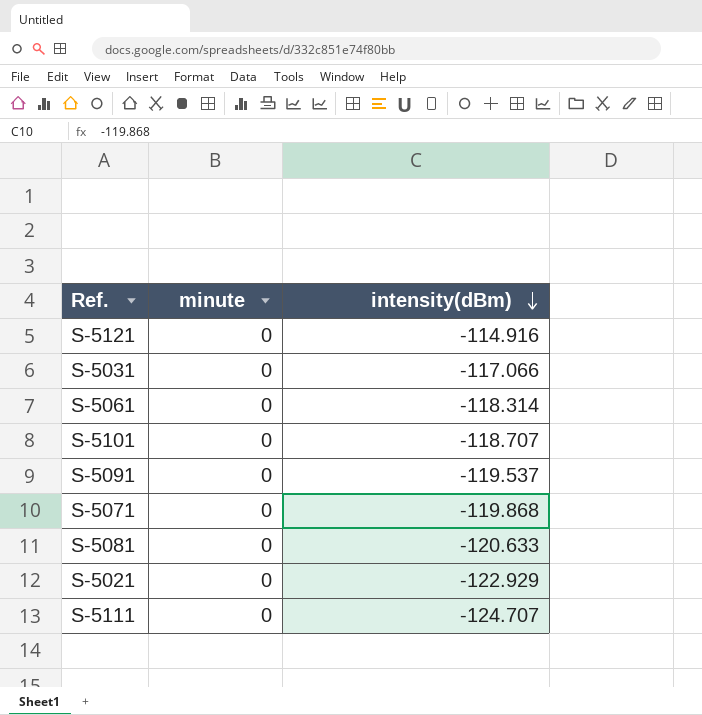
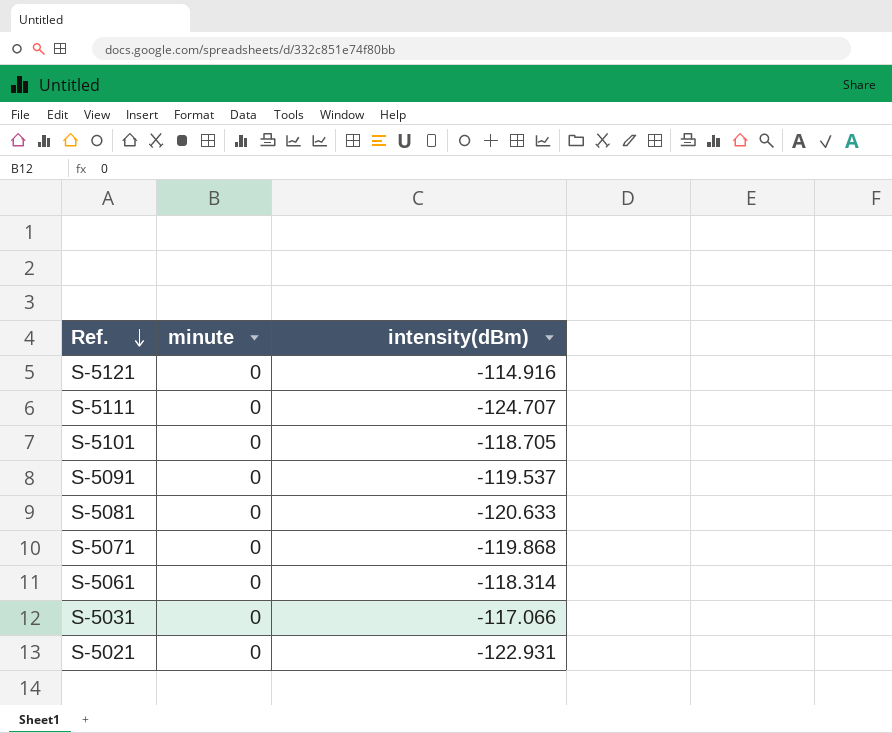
row order: intensity(dBm) descending -> Ref. descending
S-5101 | intensity(dBm): -118.707 -> -118.705
S-5021 | intensity(dBm): -122.929 -> -122.931

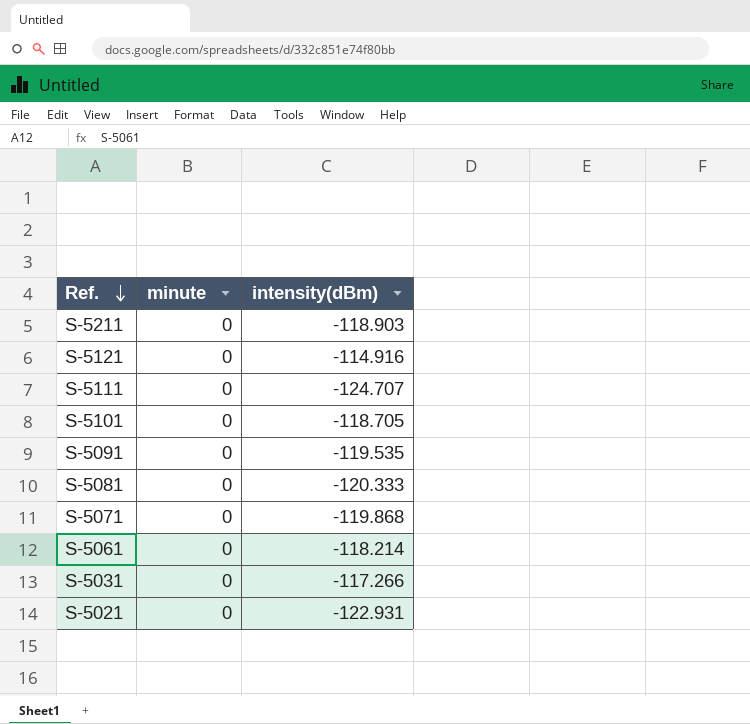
row S-5211: none -> 0 | -118.903
S-5091 | intensity(dBm): -119.537 -> -119.535
S-5081 | intensity(dBm): -120.633 -> -120.333
S-5061 | intensity(dBm): -118.314 -> -118.214
S-5031 | intensity(dBm): -117.066 -> -117.266

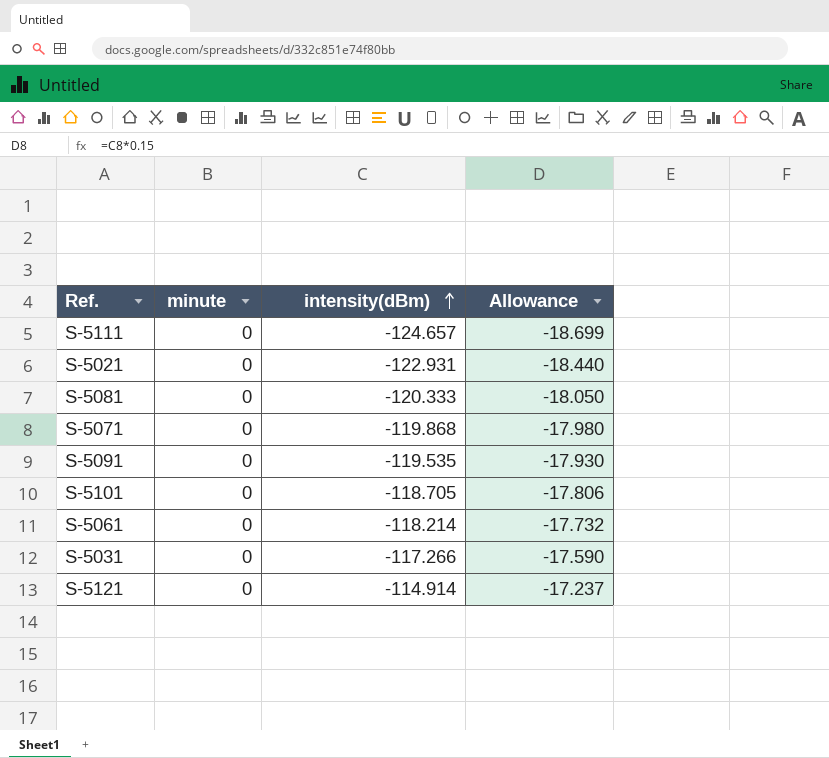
row order: Ref. descending -> intensity(dBm) ascending
column Allowance | formula: none -> [intensity(dBm)] * 0.15
row S-5211: 0 | -118.903 -> none
S-5111 | intensity(dBm): -124.707 -> -124.657
S-5121 | intensity(dBm): -114.916 -> -114.914

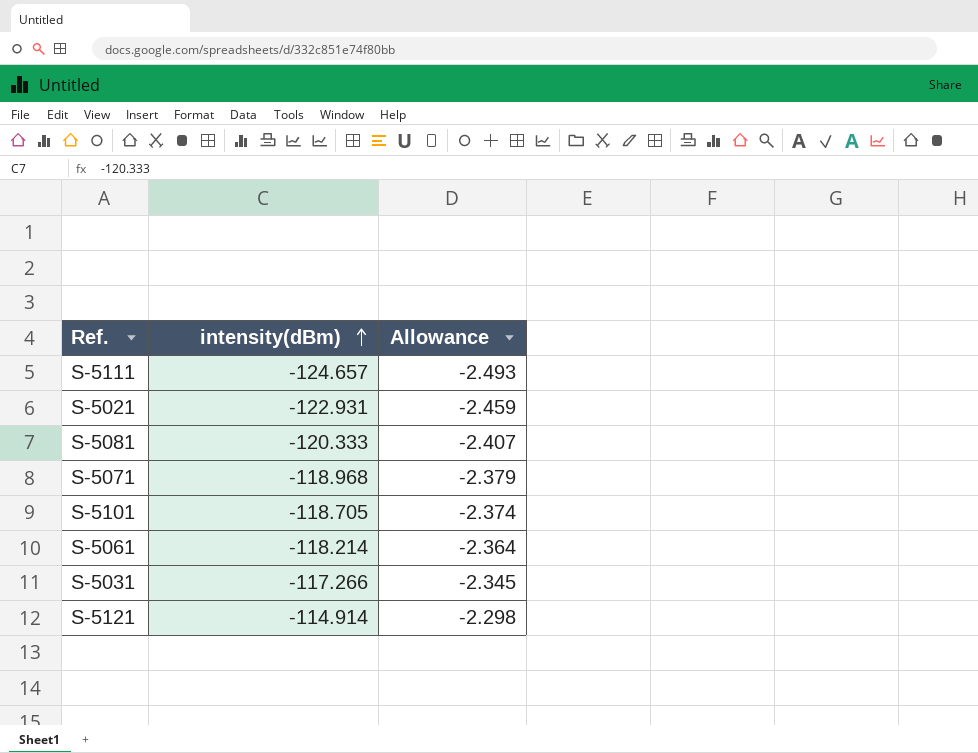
column minute | position: 2 -> none
column Allowance | formula: [intensity(dBm)] * 0.15 -> [intensity(dBm)] * 0.02
row S-5091: 0 | -119.535 | -17.930 -> none
S-5071 | intensity(dBm): -119.868 -> -118.968

